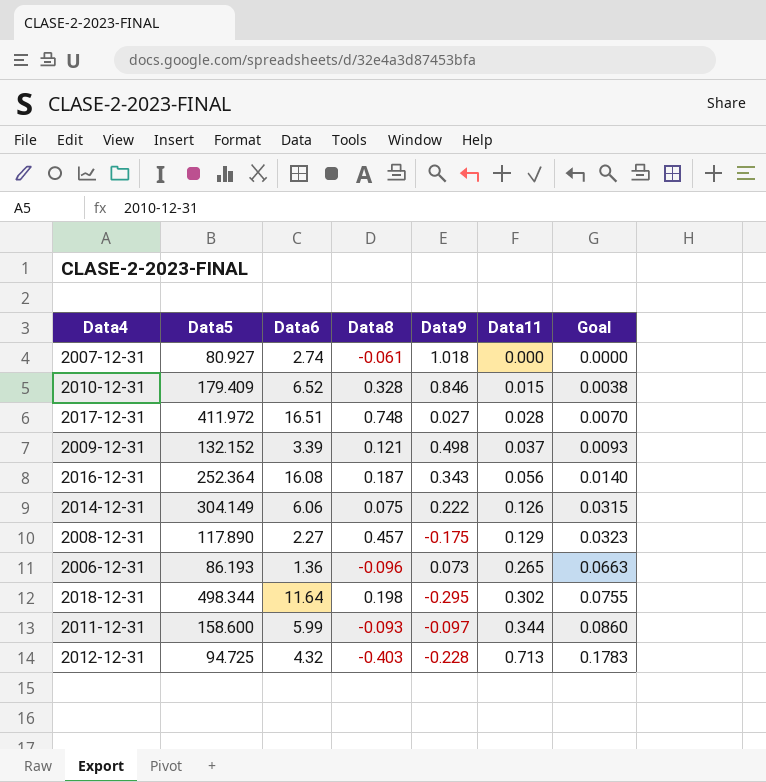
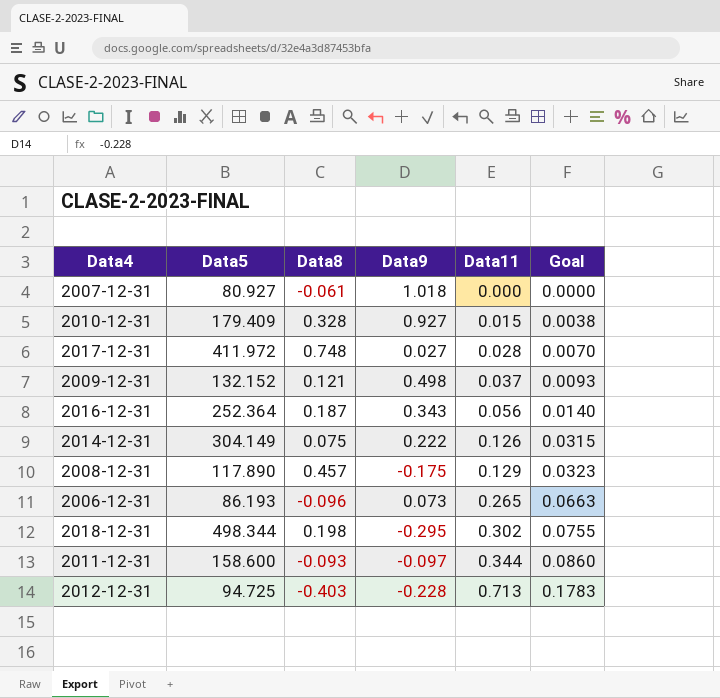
column Data6 | position: 3 -> none
2010-12-31 | Data9: 0.846 -> 0.927

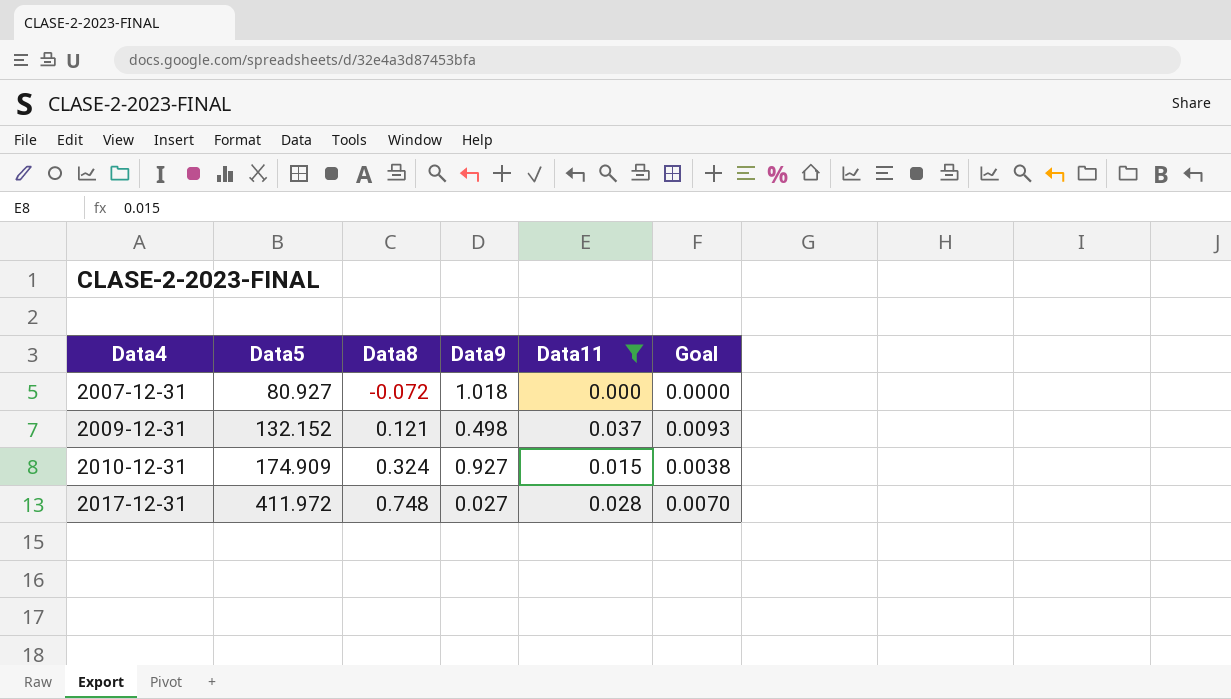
filter: none -> Data11 <= 0.037
row order: Data11 ascending -> Data4 ascending
2007-12-31 | Data8: -0.061 -> -0.072
2010-12-31 | Data5: 179.409 -> 174.909
2010-12-31 | Data8: 0.328 -> 0.324

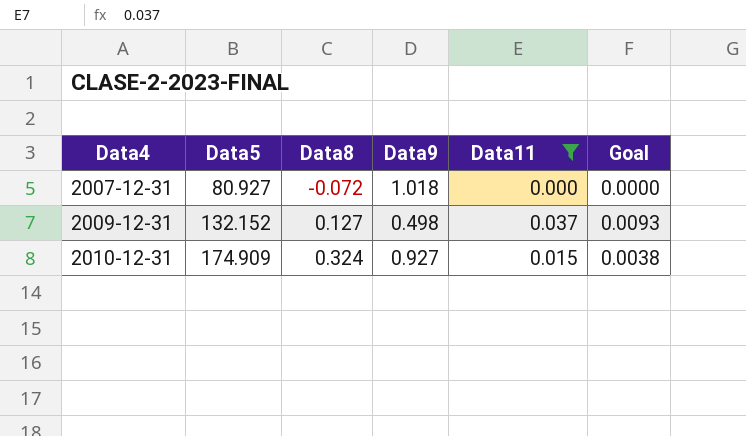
row 2017-12-31: 411.972 | 0.748 | 0.027 | 0.028 | 0.0070 -> none
2009-12-31 | Data8: 0.121 -> 0.127

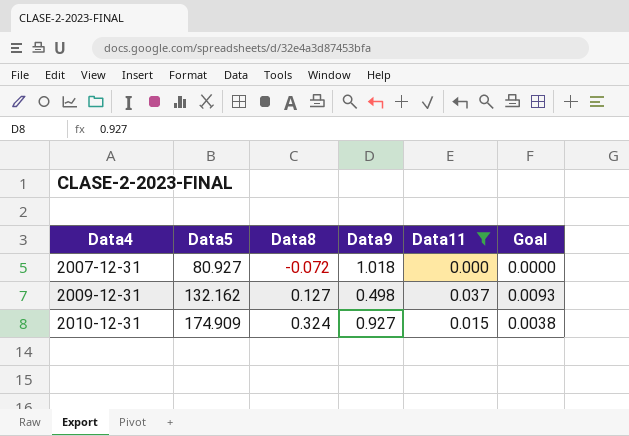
2009-12-31 | Data5: 132.152 -> 132.162

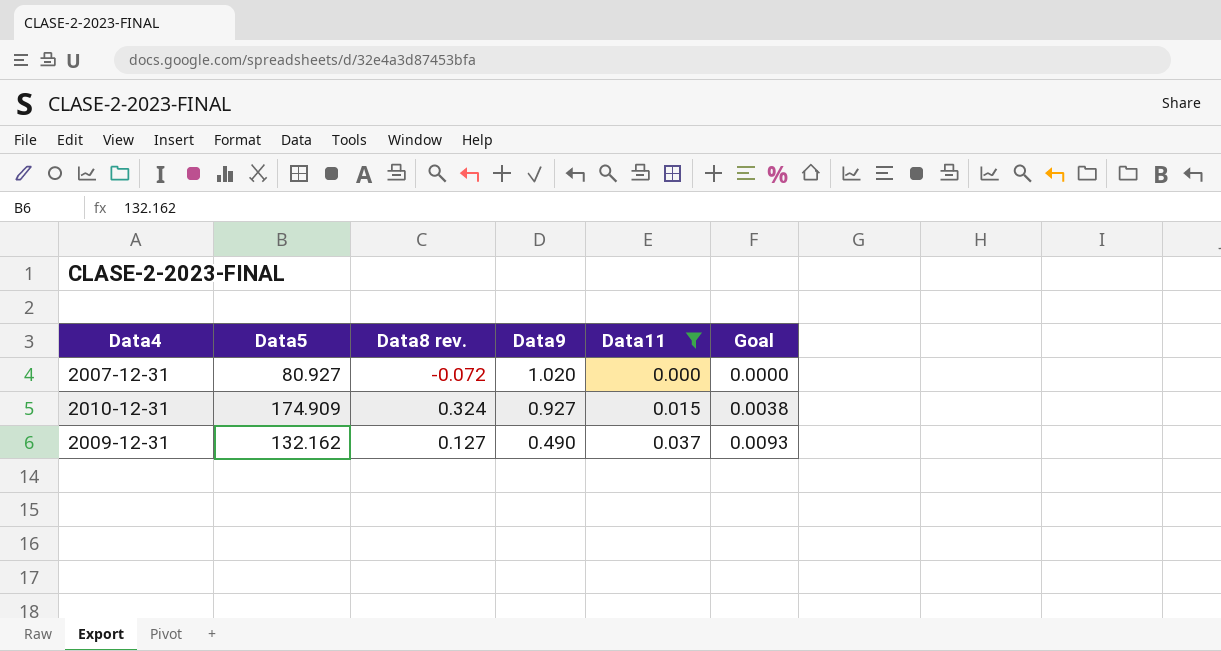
row order: Data4 ascending -> Data9 descending
column name: Data8 -> Data8 rev.
2007-12-31 | Data9: 1.018 -> 1.020
2009-12-31 | Data9: 0.498 -> 0.490

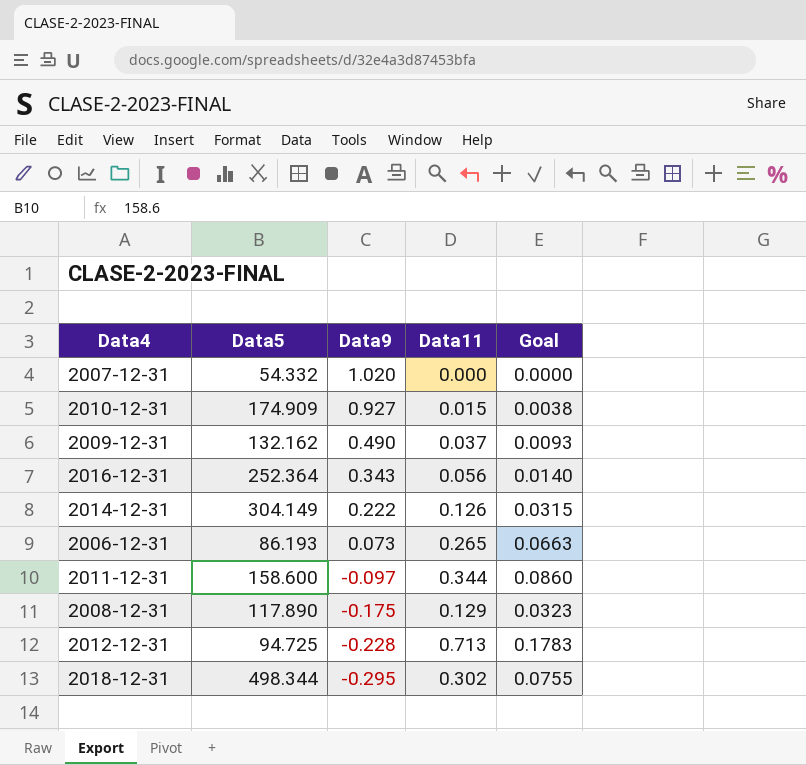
filter: Data11 <= 0.037 -> none
column Data8 rev. | position: 3 -> none
2007-12-31 | Data5: 80.927 -> 54.332

